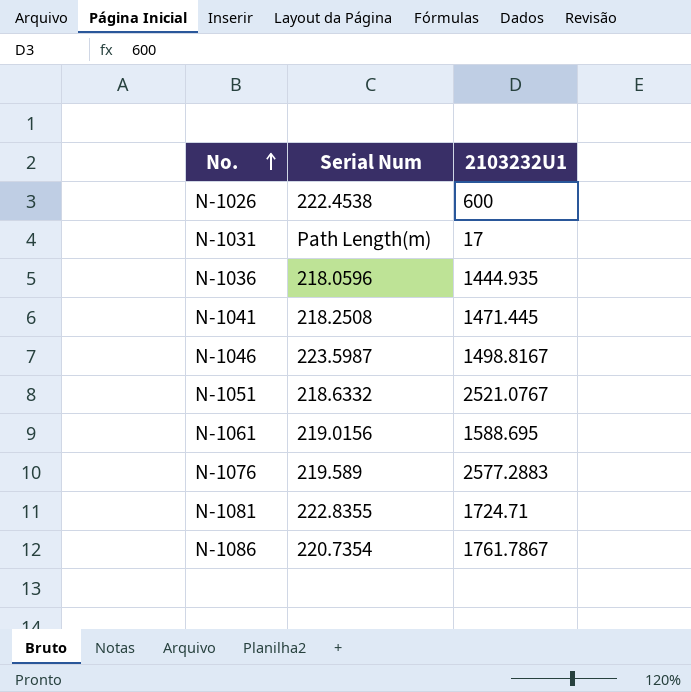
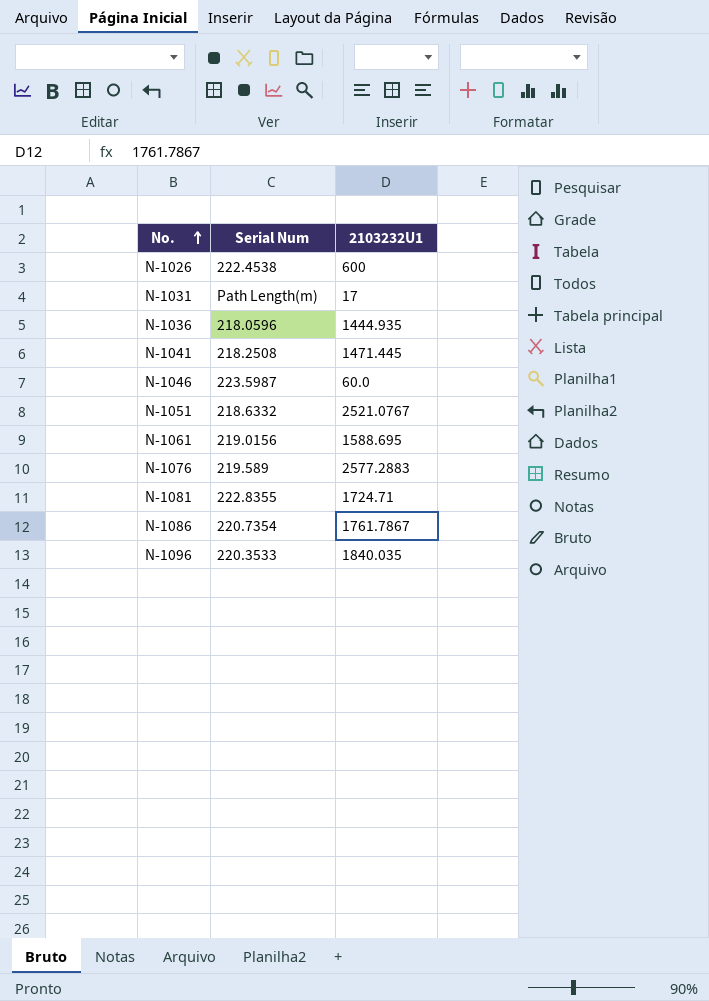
N-1046 | 2103232U1: 1498.8167 -> 60.0
row N-1096: none -> 220.3533 | 1840.035

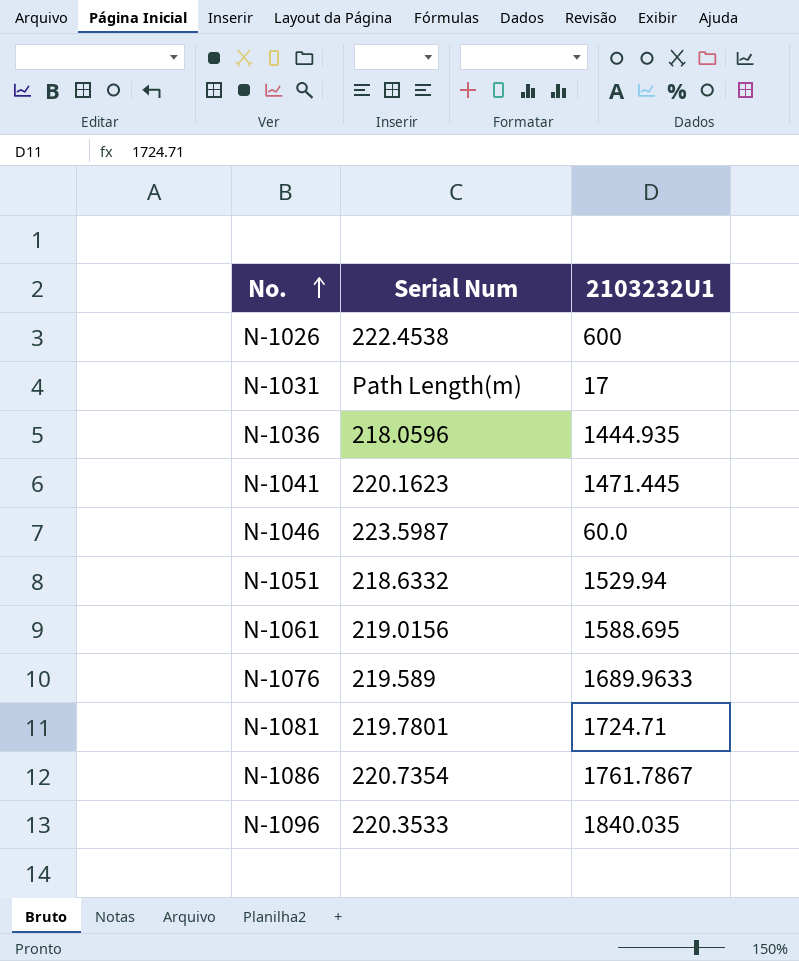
N-1041 | Serial Num: 218.2508 -> 220.1623
N-1051 | 2103232U1: 2521.0767 -> 1529.94
N-1076 | 2103232U1: 2577.2883 -> 1689.9633
N-1081 | Serial Num: 222.8355 -> 219.7801

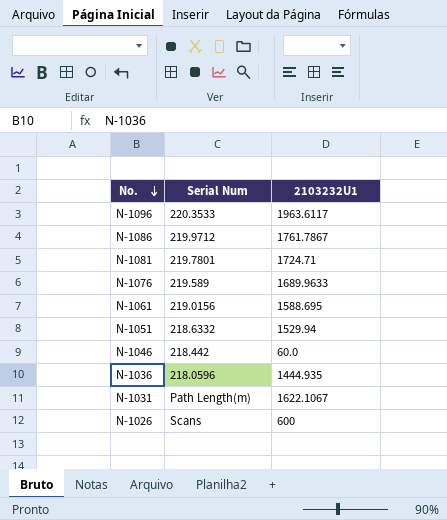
row order: No. ascending -> No. descending
row N-1041: 220.1623 | 1471.445 -> none
N-1096 | 2103232U1: 1840.035 -> 1963.6117
N-1086 | Serial Num: 220.7354 -> 219.9712
N-1046 | Serial Num: 223.5987 -> 218.442
N-1031 | 2103232U1: 17 -> 1622.1067
N-1026 | Serial Num: 222.4538 -> Scans

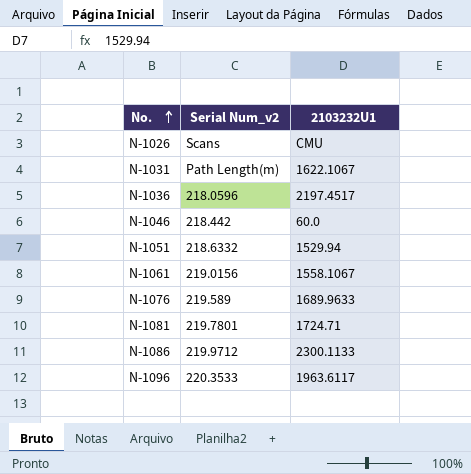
row order: No. descending -> No. ascending
column name: Serial Num -> Serial Num_v2
N-1026 | 2103232U1: 600 -> CMU
N-1036 | 2103232U1: 1444.935 -> 2197.4517
N-1061 | 2103232U1: 1588.695 -> 1558.1067
N-1086 | 2103232U1: 1761.7867 -> 2300.1133

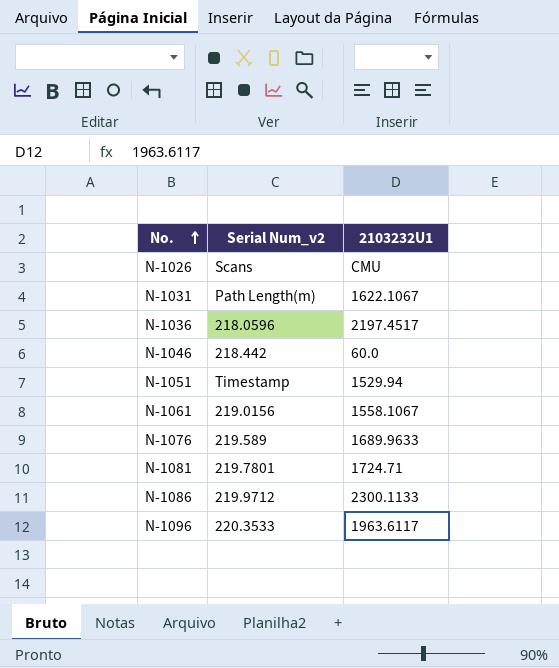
N-1051 | Serial Num_v2: 218.6332 -> Timestamp

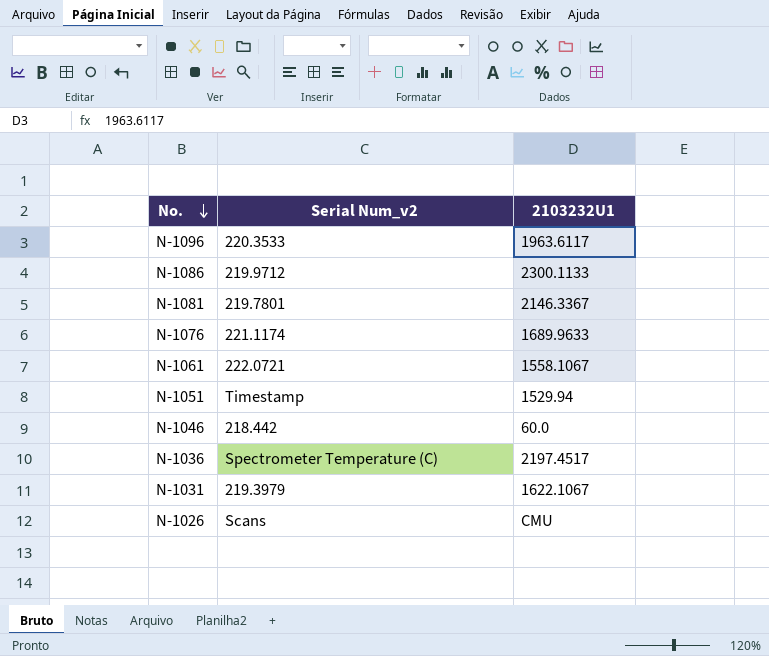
row order: No. ascending -> No. descending
N-1081 | 2103232U1: 1724.71 -> 2146.3367
N-1076 | Serial Num_v2: 219.589 -> 221.1174
N-1061 | Serial Num_v2: 219.0156 -> 222.0721
N-1036 | Serial Num_v2: 218.0596 -> Spectrometer Temperature (C)
N-1031 | Serial Num_v2: Path Length(m) -> 219.3979

